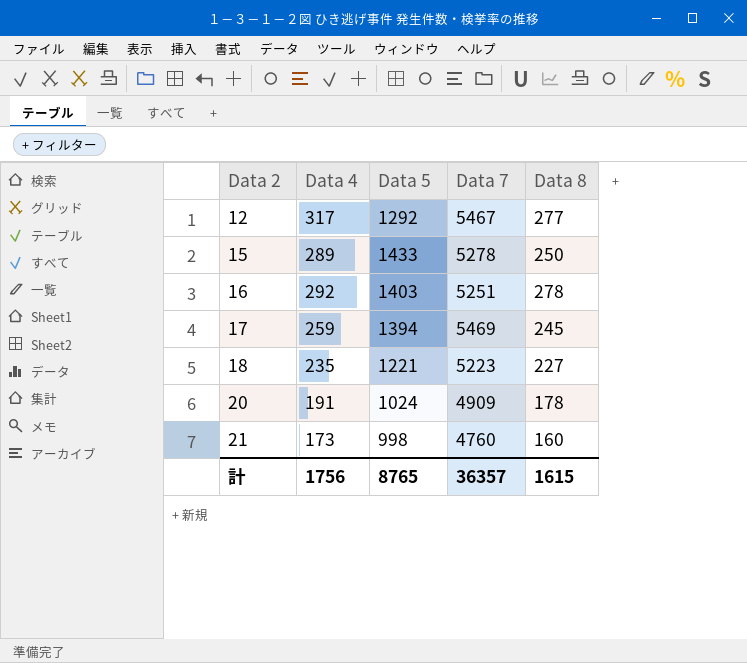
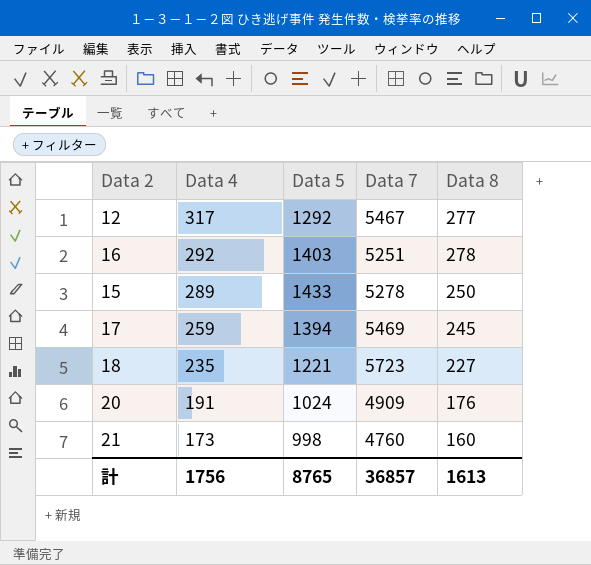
row order: Data 2 ascending -> Data 4 descending
18 | Data 7: 5223 -> 5723
20 | Data 8: 178 -> 176
計 | Data 7: 36357 -> 36857
計 | Data 8: 1615 -> 1613

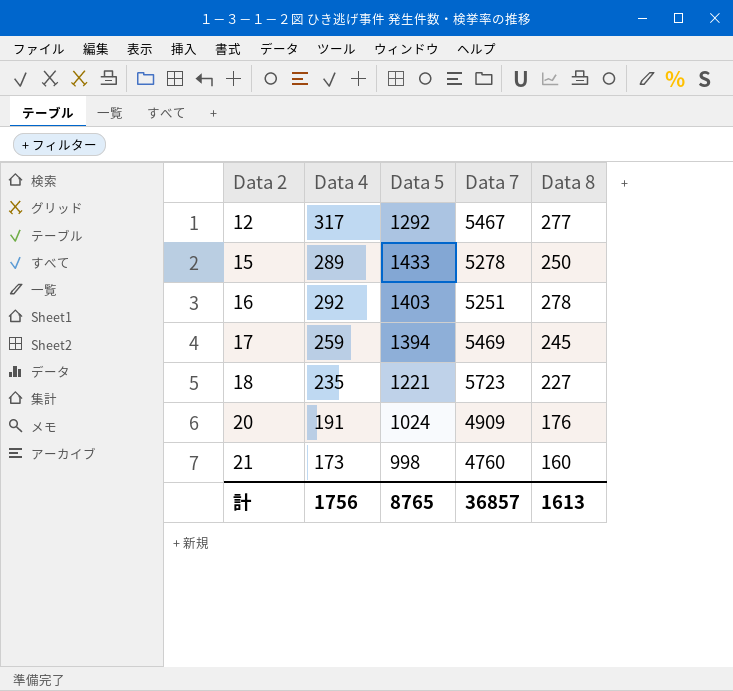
row order: Data 4 descending -> Data 2 ascending

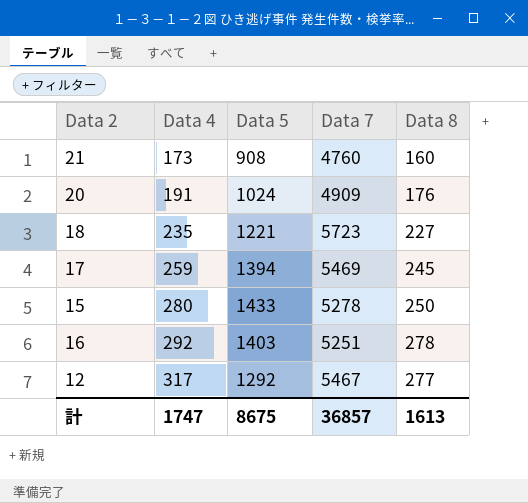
row order: Data 2 ascending -> Data 4 ascending
21 | Data 5: 998 -> 908
15 | Data 4: 289 -> 280
計 | Data 4: 1756 -> 1747
計 | Data 5: 8765 -> 8675

